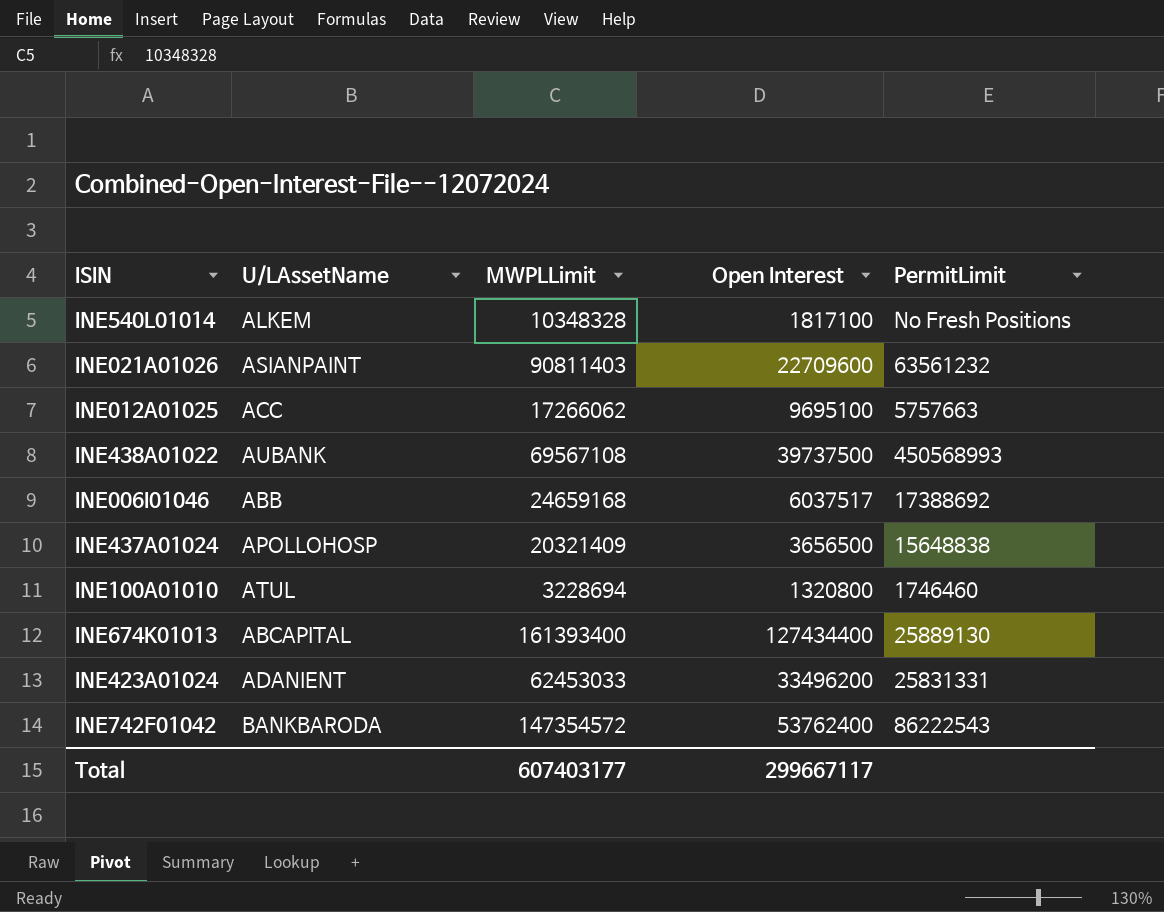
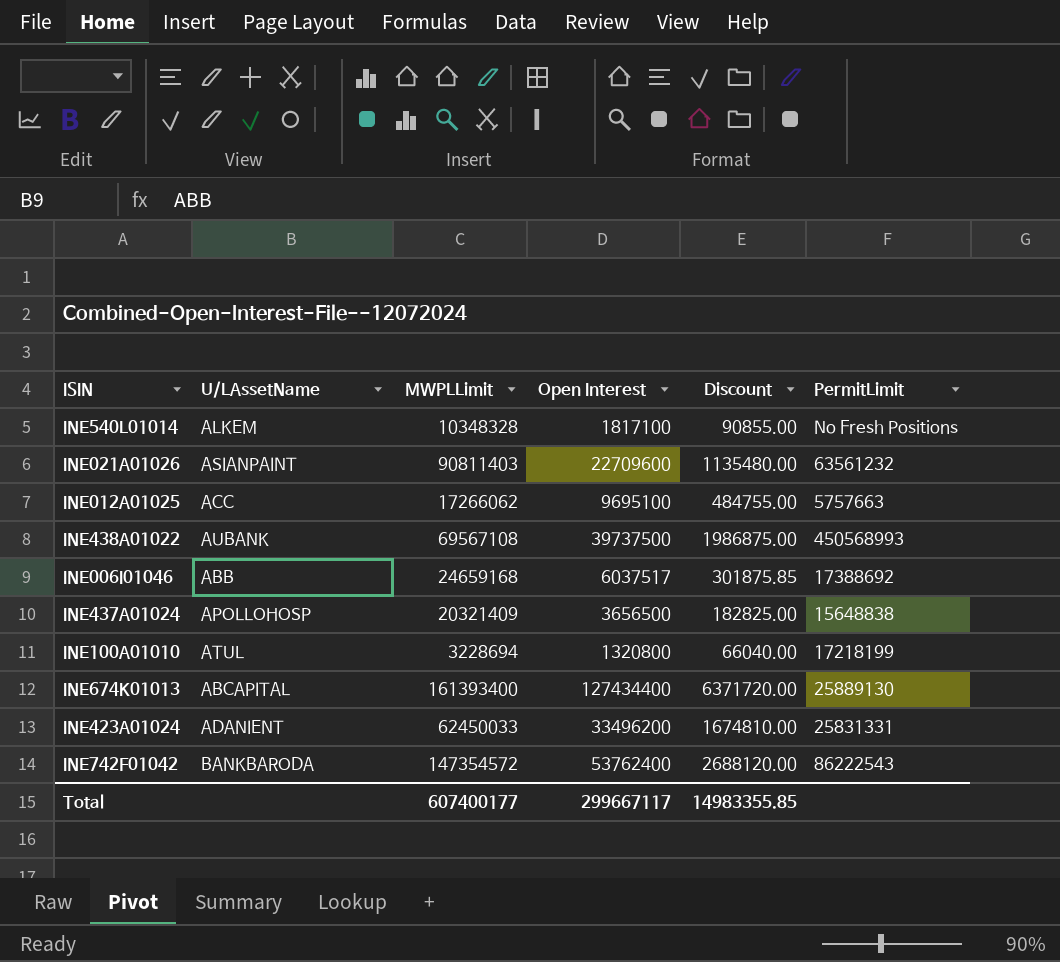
column Discount | formula: none -> [Open Interest] * 0.05
INE100A01010 | PermitLimit: 1746460 -> 17218199
INE423A01024 | MWPLLimit: 62453033 -> 62450033
Total | MWPLLimit: 607403177 -> 607400177

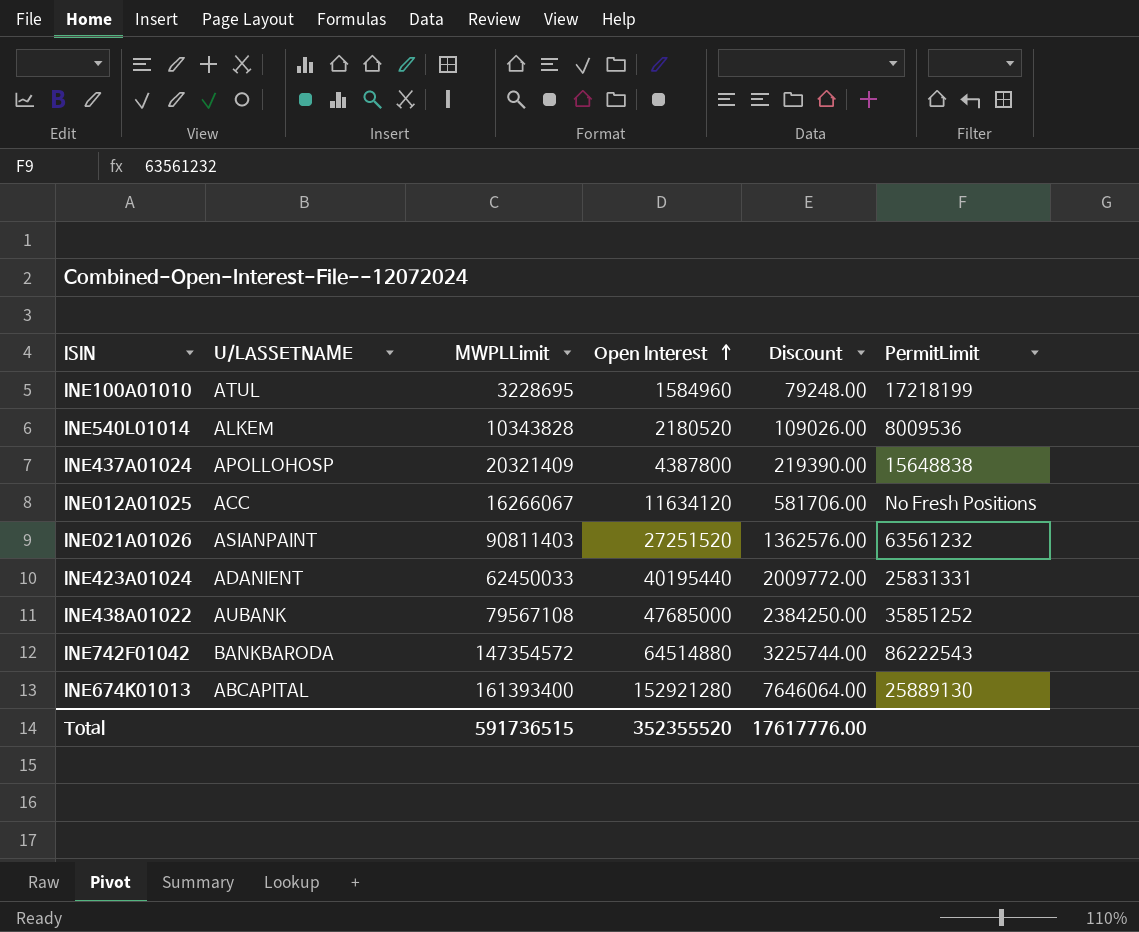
row order: none -> Open Interest ascending
column name: U/LAssetName -> U/LASSETNAME
row INE006I01046: ABB | 24659168 | 6037517 | 301875.85 | 17388692 -> none
INE100A01010 | MWPLLimit: 3228694 -> 3228695
INE100A01010 | Open Interest: 1320800 -> 1584960
INE100A01010 | Discount: 66040.00 -> 79248.00
INE540L01014 | MWPLLimit: 10348328 -> 10343828
INE540L01014 | Open Interest: 1817100 -> 2180520
INE540L01014 | Discount: 90855.00 -> 109026.00
INE540L01014 | PermitLimit: No Fresh Positions -> 8009536
INE437A01024 | Open Interest: 3656500 -> 4387800
INE437A01024 | Discount: 182825.00 -> 219390.00
INE012A01025 | MWPLLimit: 17266062 -> 16266067
INE012A01025 | Open Interest: 9695100 -> 11634120
INE012A01025 | Discount: 484755.00 -> 581706.00
INE012A01025 | PermitLimit: 5757663 -> No Fresh Positions
INE021A01026 | Open Interest: 22709600 -> 27251520
INE021A01026 | Discount: 1135480.00 -> 1362576.00
INE423A01024 | Open Interest: 33496200 -> 40195440
INE423A01024 | Discount: 1674810.00 -> 2009772.00
INE438A01022 | MWPLLimit: 69567108 -> 79567108
INE438A01022 | Open Interest: 39737500 -> 47685000
INE438A01022 | Discount: 1986875.00 -> 2384250.00
INE438A01022 | PermitLimit: 450568993 -> 35851252
INE742F01042 | Open Interest: 53762400 -> 64514880
INE742F01042 | Discount: 2688120.00 -> 3225744.00
INE674K01013 | Open Interest: 127434400 -> 152921280
INE674K01013 | Discount: 6371720.00 -> 7646064.00
Total | MWPLLimit: 607400177 -> 591736515
Total | Open Interest: 299667117 -> 352355520
Total | Discount: 14983355.85 -> 17617776.00

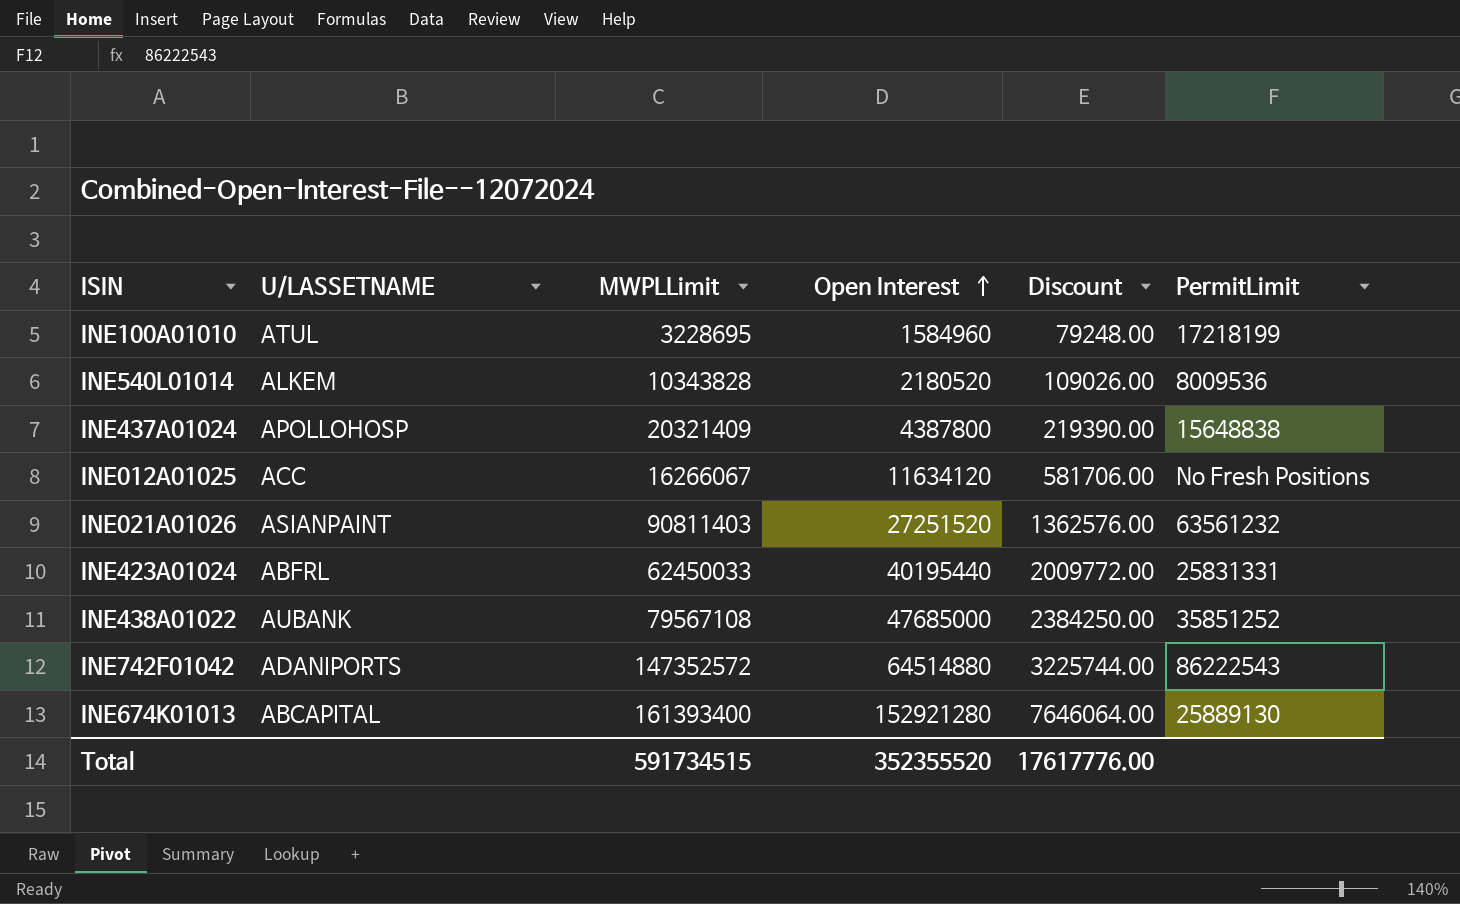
INE423A01024 | U/LASSETNAME: ADANIENT -> ABFRL
INE742F01042 | U/LASSETNAME: BANKBARODA -> ADANIPORTS
INE742F01042 | MWPLLimit: 147354572 -> 147352572
Total | MWPLLimit: 591736515 -> 591734515

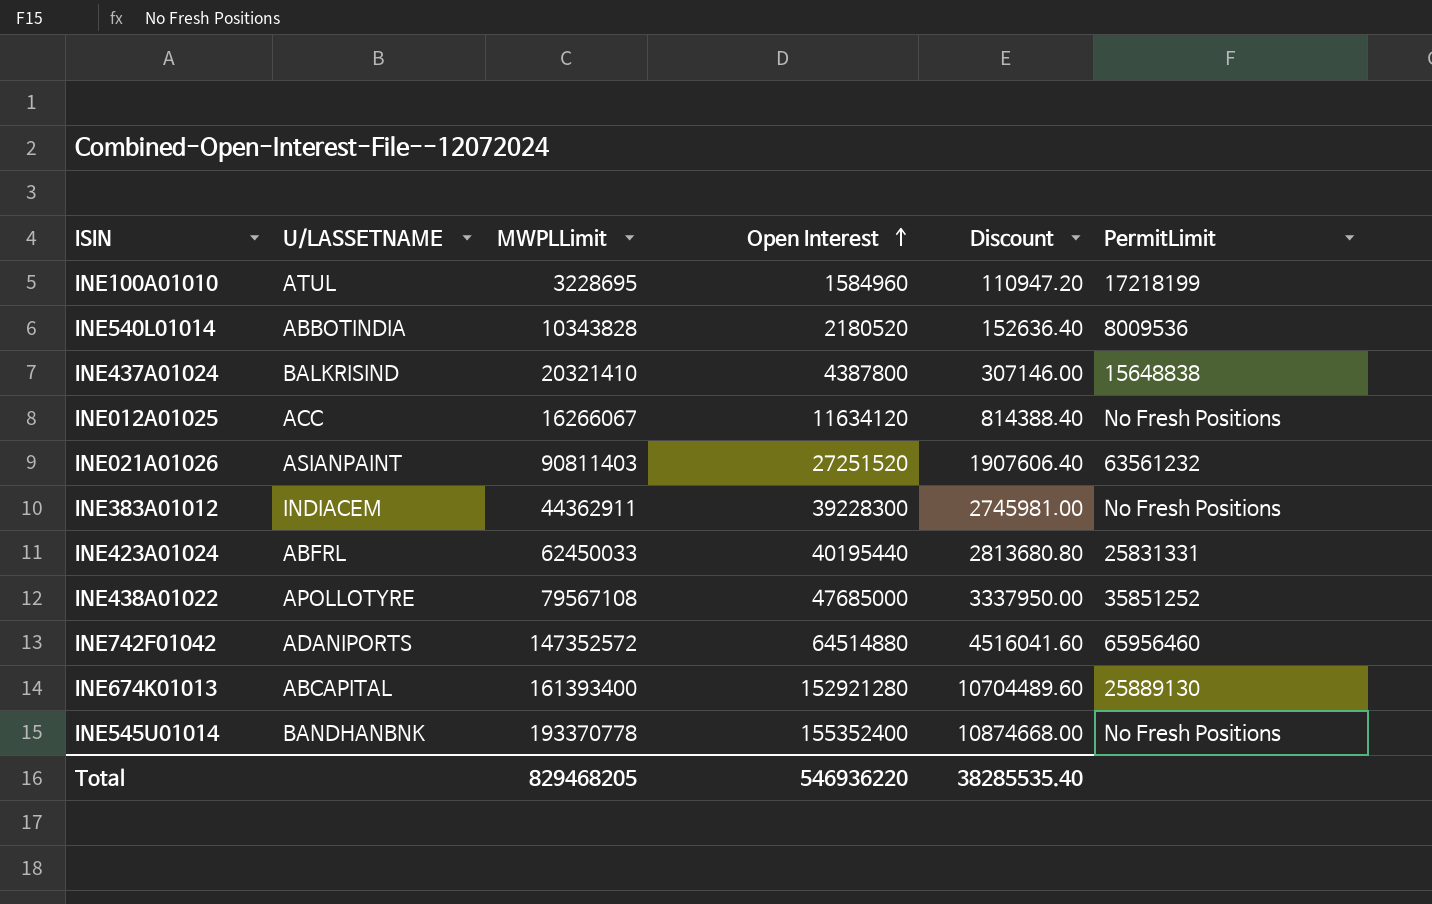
column Discount | formula: [Open Interest] * 0.05 -> [Open Interest] * 0.07
INE540L01014 | U/LASSETNAME: ALKEM -> ABBOTINDIA
INE437A01024 | U/LASSETNAME: APOLLOHOSP -> BALKRISIND
INE437A01024 | MWPLLimit: 20321409 -> 20321410
row INE383A01012: none -> INDIACEM | 44362911 | 39228300 | 2745981.00 | No Fresh Positions
INE438A01022 | U/LASSETNAME: AUBANK -> APOLLOTYRE
INE742F01042 | PermitLimit: 86222543 -> 65956460
row INE545U01014: none -> BANDHANBNK | 193370778 | 155352400 | 10874668.00 | No Fresh Positions
Total | MWPLLimit: 591734515 -> 829468205
Total | Open Interest: 352355520 -> 546936220
Total | Discount: 17617776.00 -> 38285535.40

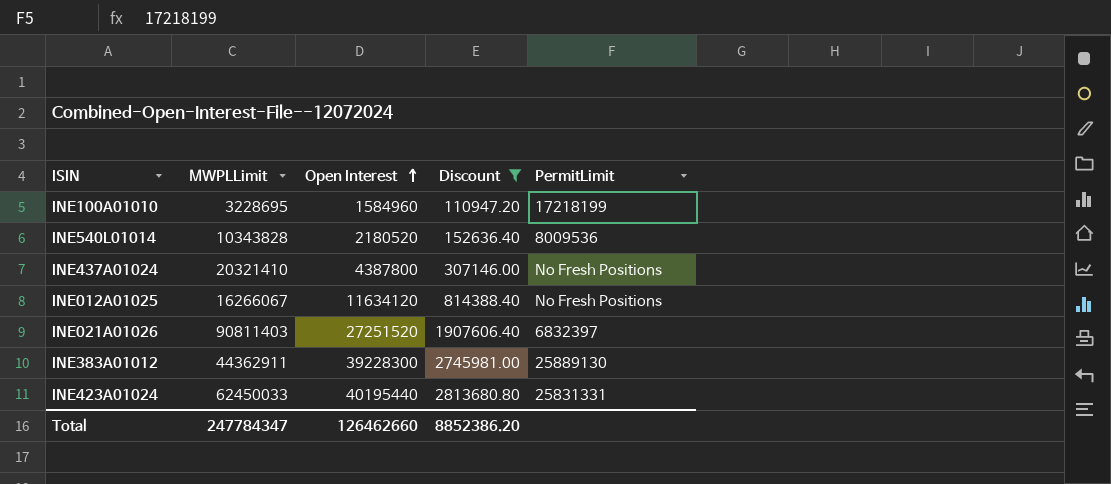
filter: none -> Discount <= 2813680.80
column U/LASSETNAME | position: 2 -> none
INE437A01024 | PermitLimit: 15648838 -> No Fresh Positions
INE021A01026 | PermitLimit: 63561232 -> 6832397
INE383A01012 | PermitLimit: No Fresh Positions -> 25889130
Total | MWPLLimit: 829468205 -> 247784347
Total | Open Interest: 546936220 -> 126462660
Total | Discount: 38285535.40 -> 8852386.20

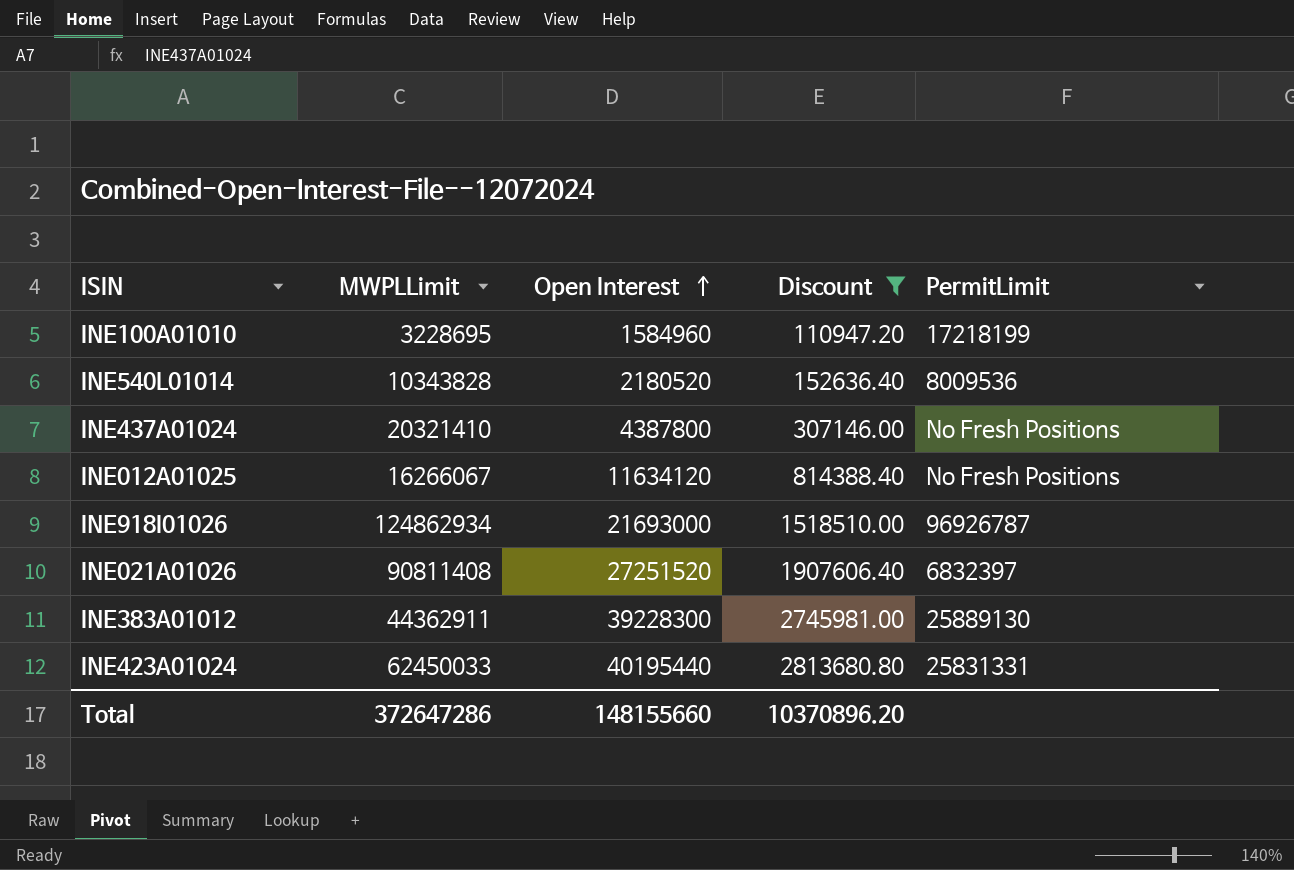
row INE918I01026: none -> 124862934 | 21693000 | 1518510.00 | 96926787
INE021A01026 | MWPLLimit: 90811403 -> 90811408
Total | MWPLLimit: 247784347 -> 372647286
Total | Open Interest: 126462660 -> 148155660
Total | Discount: 8852386.20 -> 10370896.20

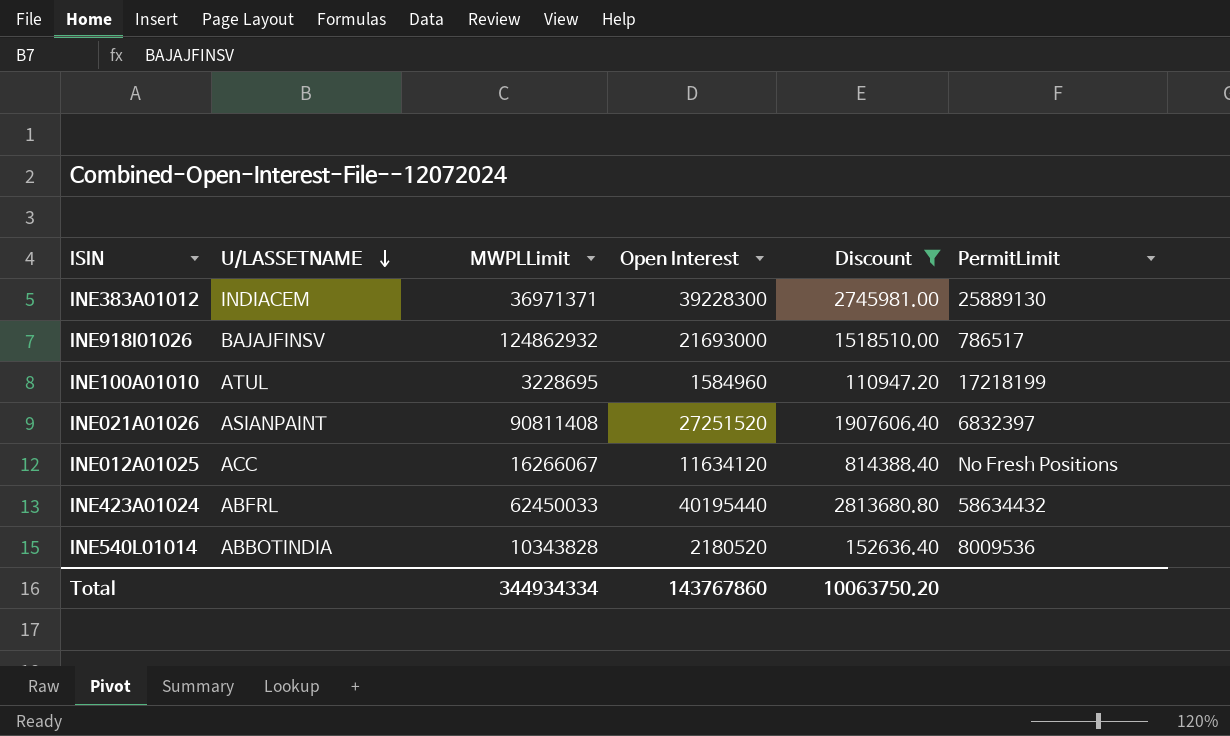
row order: Open Interest ascending -> U/LASSETNAME descending
column U/LASSETNAME | position: none -> 2
row INE437A01024: 20321410 | 4387800 | 307146.00 | No Fresh Positions -> none
INE383A01012 | MWPLLimit: 44362911 -> 36971371
INE918I01026 | MWPLLimit: 124862934 -> 124862932
INE918I01026 | PermitLimit: 96926787 -> 786517
INE423A01024 | PermitLimit: 25831331 -> 58634432
Total | MWPLLimit: 372647286 -> 344934334
Total | Open Interest: 148155660 -> 143767860
Total | Discount: 10370896.20 -> 10063750.20

